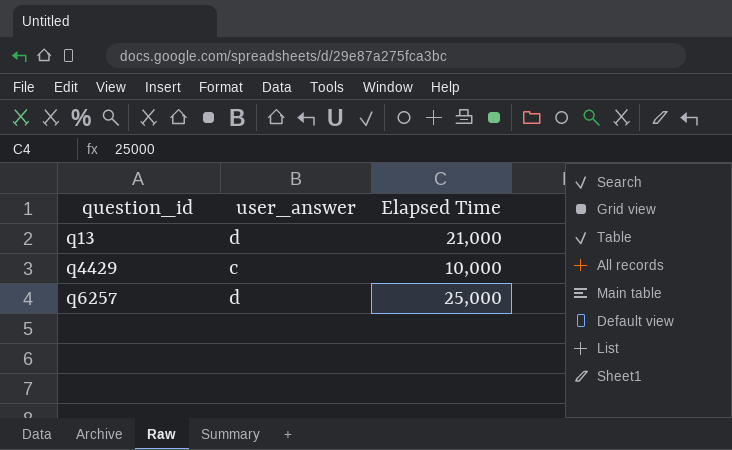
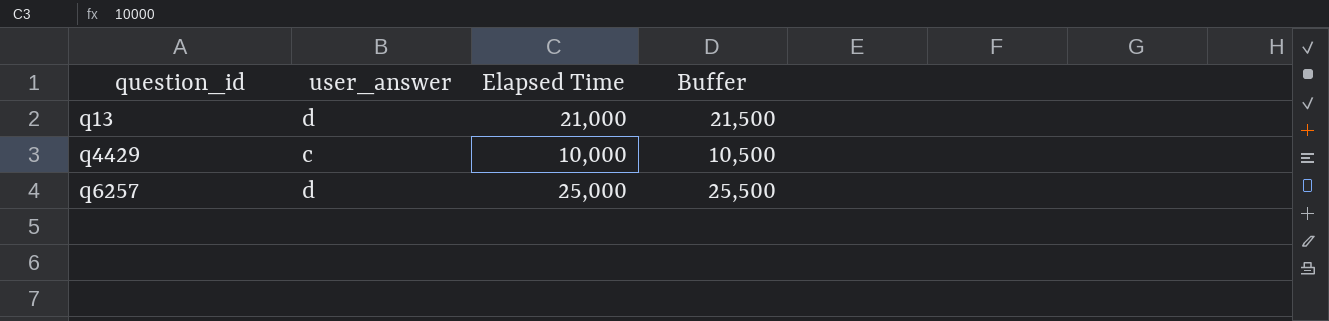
column Buffer | formula: none -> [Elapsed Time] + 500

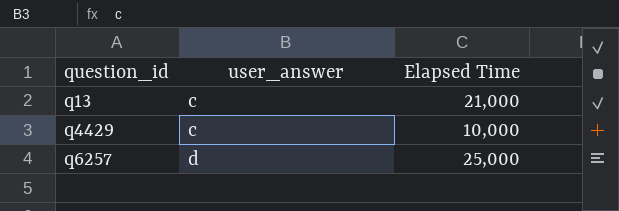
column Buffer | formula: [Elapsed Time] + 500 -> none
q13 | user_answer: d -> c

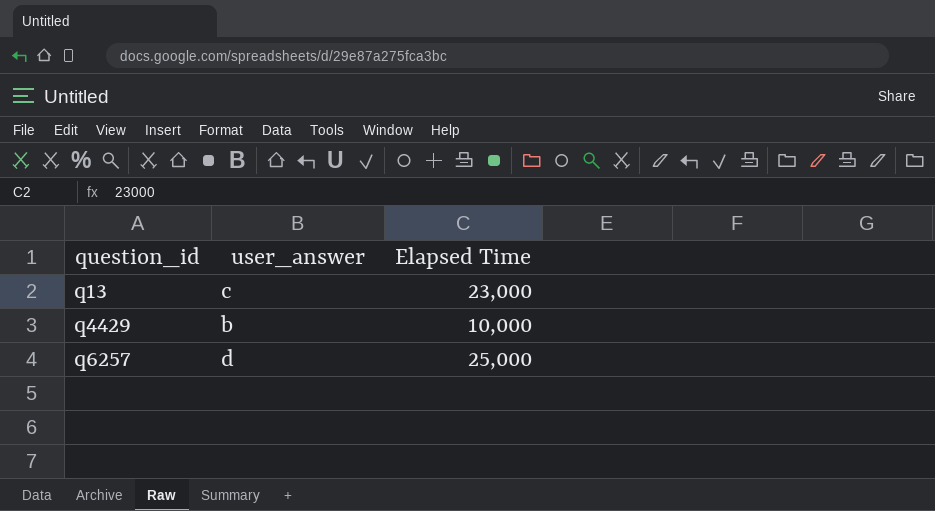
q13 | Elapsed Time: 21,000 -> 23,000
q4429 | user_answer: c -> b

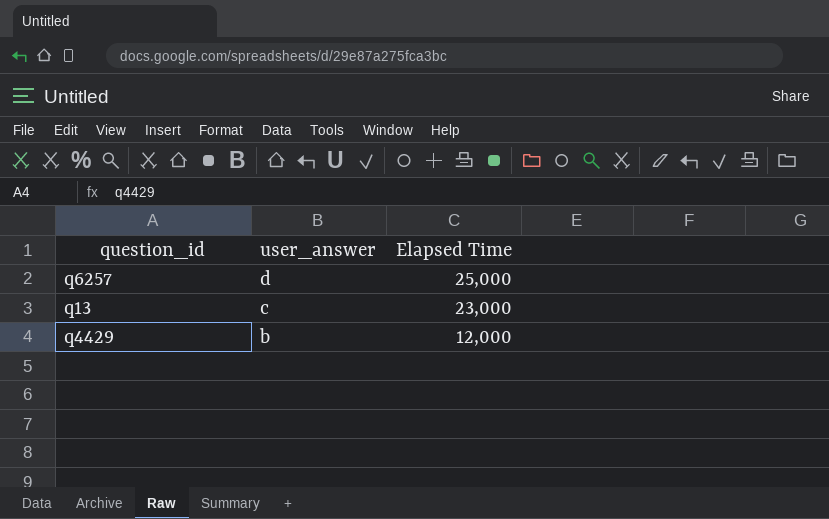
row order: question_id ascending -> user_answer descending
q4429 | Elapsed Time: 10,000 -> 12,000

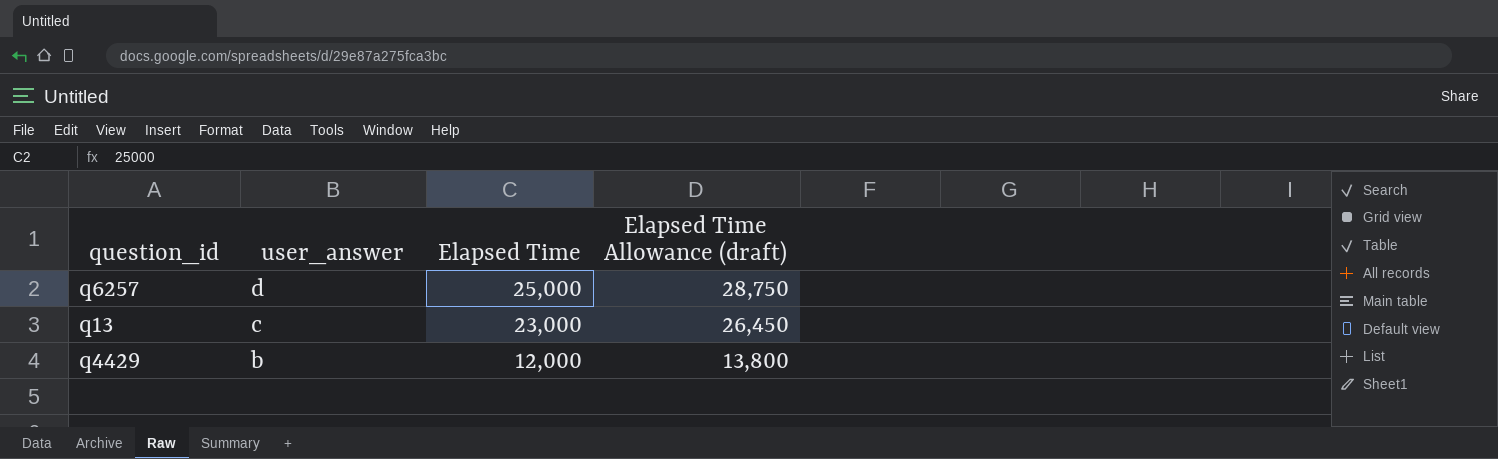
column Elapsed Time Allowance (draft) | formula: none -> [Elapsed Time] * 1.15

